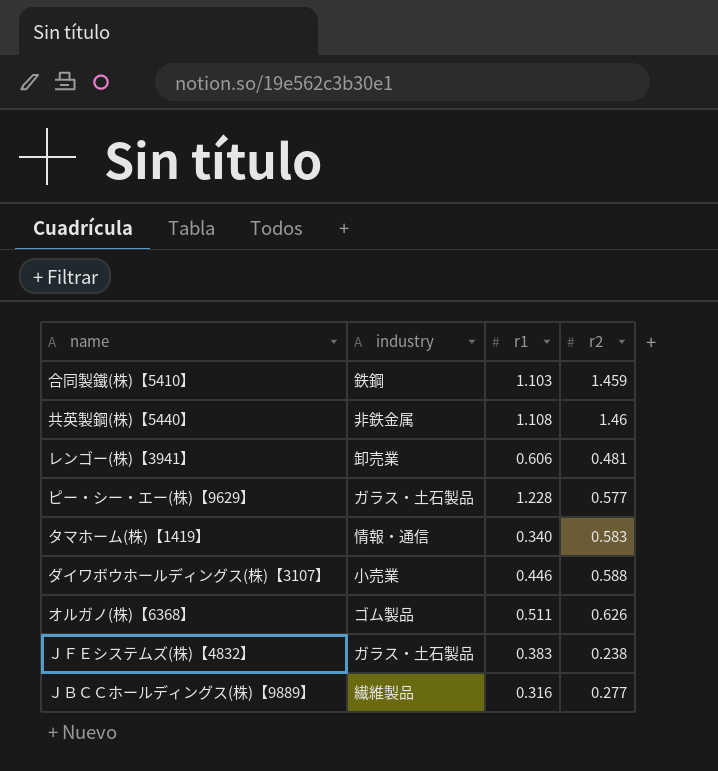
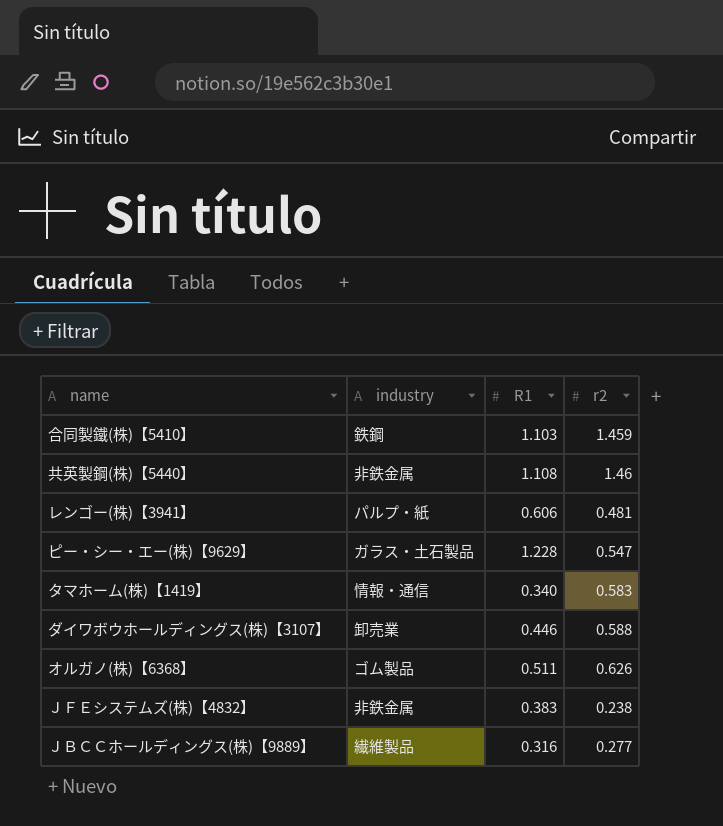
column name: r1 -> R1
レンゴー(株)【3941】 | industry: 卸売業 -> パルプ・紙
ピー・シー・エー(株)【9629】 | r2: 0.577 -> 0.547
ダイワボウホールディングス(株)【3107】 | industry: 小売業 -> 卸売業
ＪＦＥシステムズ(株)【4832】 | industry: ガラス・土石製品 -> 非鉄金属

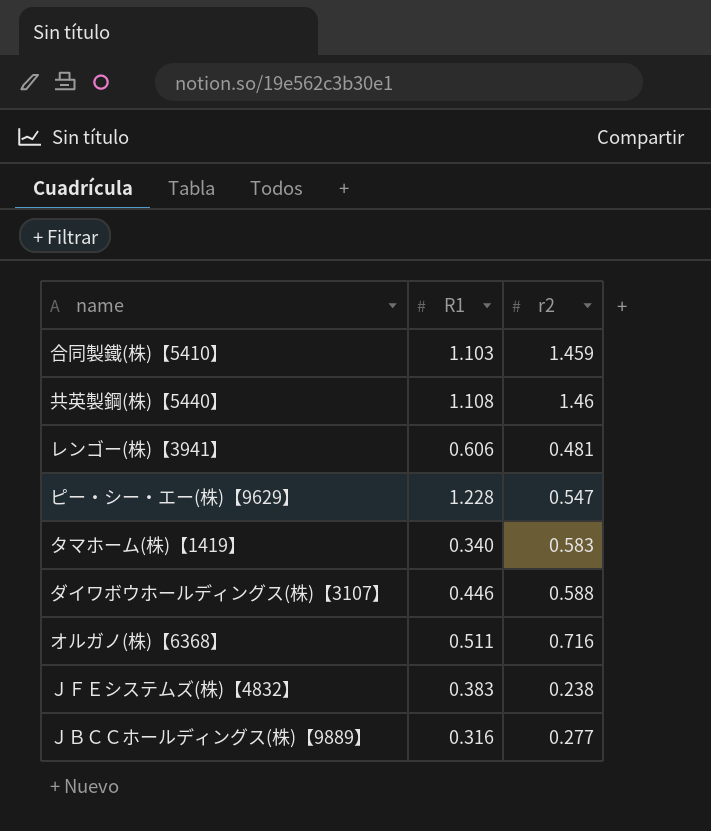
column industry | position: 2 -> none
オルガノ(株)【6368】 | r2: 0.626 -> 0.716

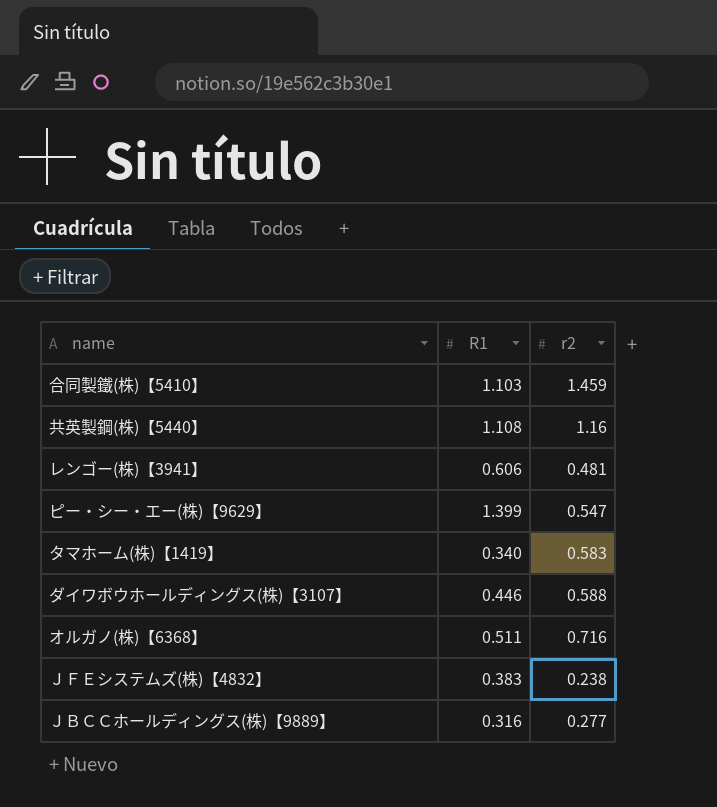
共英製鋼(株)【5440】 | r2: 1.46 -> 1.16
ピー・シー・エー(株)【9629】 | R1: 1.228 -> 1.399

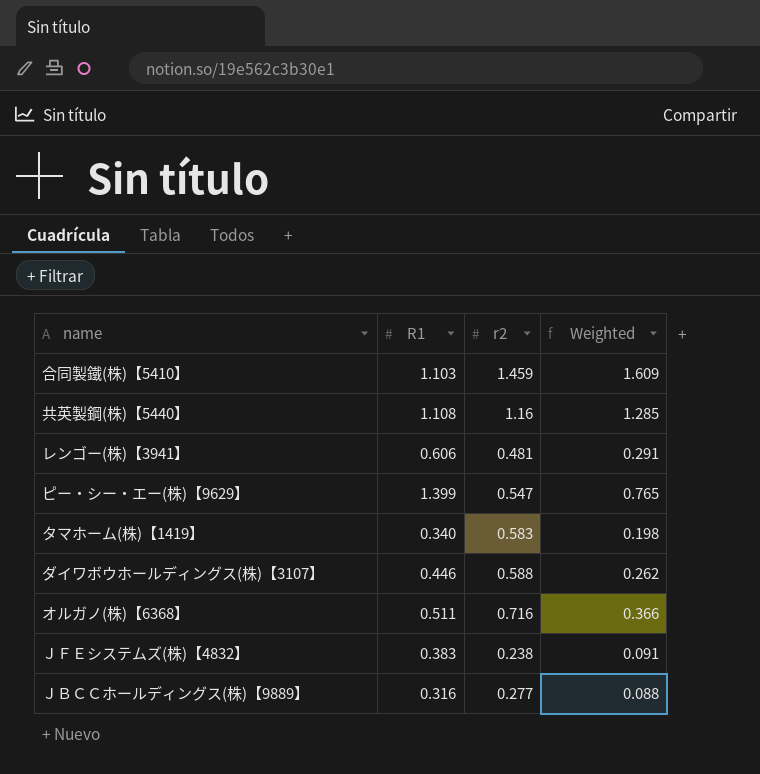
column Weighted | formula: none -> [R1] * [r2]

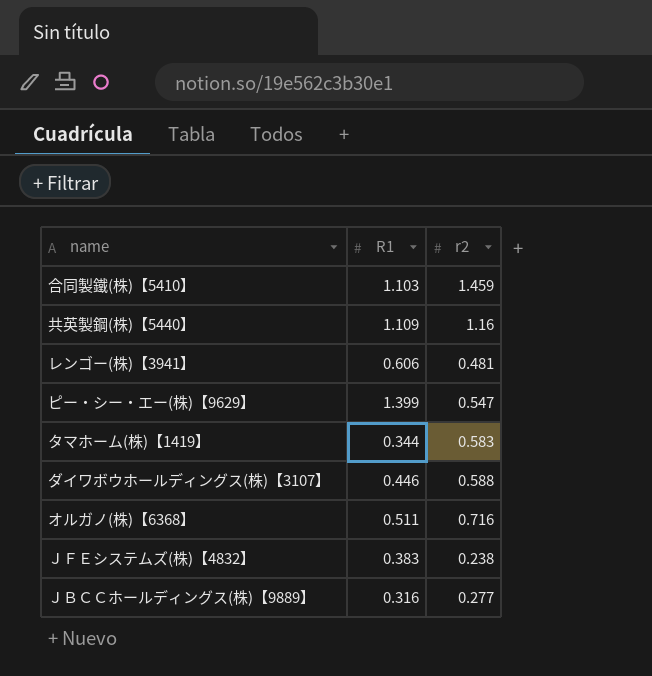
column Weighted | formula: [R1] * [r2] -> none
共英製鋼(株)【5440】 | R1: 1.108 -> 1.109
タマホーム(株)【1419】 | R1: 0.340 -> 0.344

